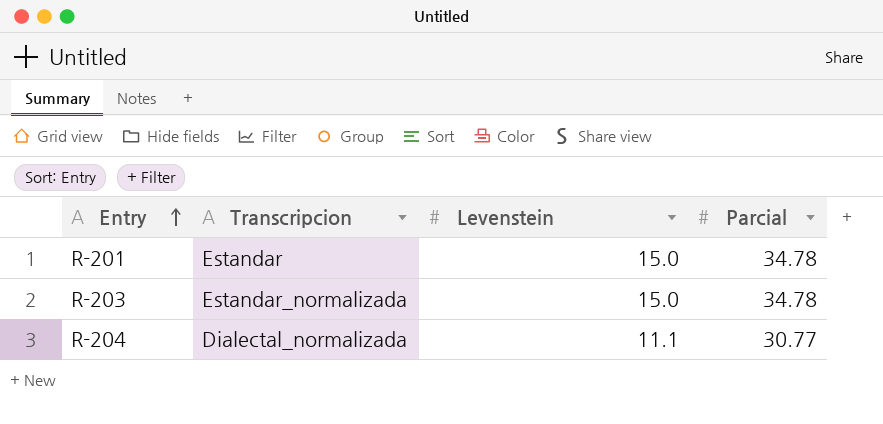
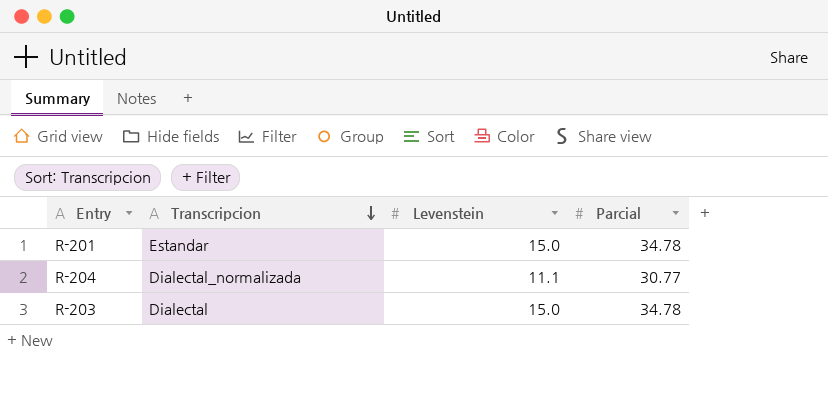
row order: Entry ascending -> Transcripcion descending
R-203 | Transcripcion: Estandar_normalizada -> Dialectal

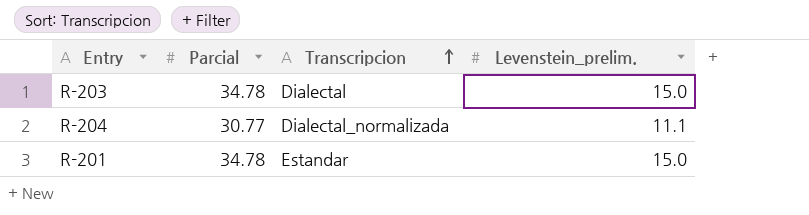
row order: Transcripcion descending -> Transcripcion ascending
column Parcial | position: 4 -> 2
column name: Levenstein -> Levenstein_prelim.

